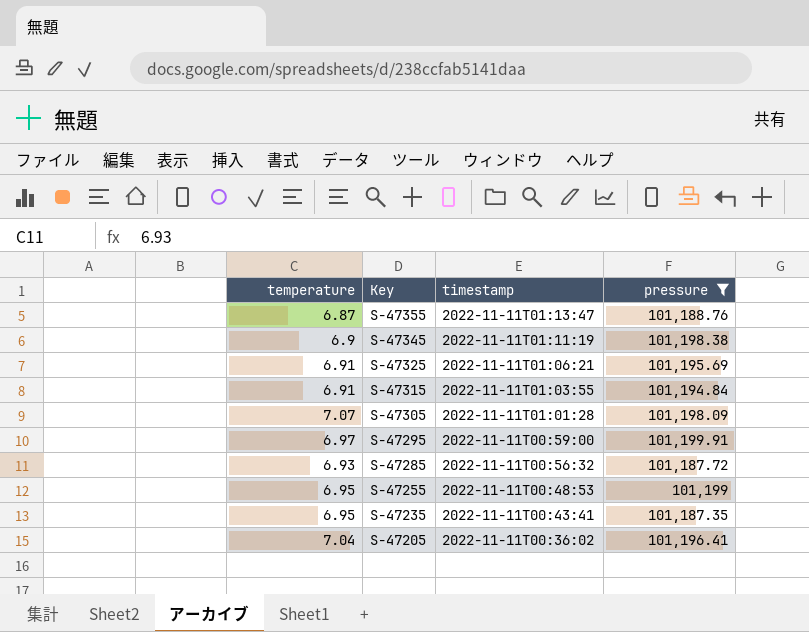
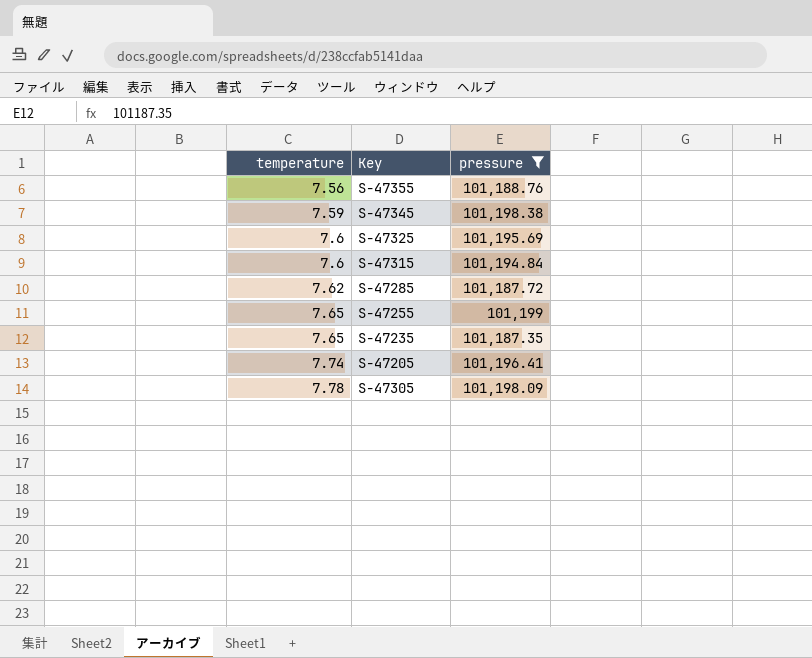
row order: Key descending -> temperature ascending
column timestamp | position: 3 -> none
row S-47295: 6.97 | 2022-11-11T00:59:00 | 101,199.91 -> none
S-47355 | temperature: 6.87 -> 7.56
S-47345 | temperature: 6.9 -> 7.59
S-47325 | temperature: 6.91 -> 7.6
S-47315 | temperature: 6.91 -> 7.6
S-47285 | temperature: 6.93 -> 7.62
S-47255 | temperature: 6.95 -> 7.65
S-47235 | temperature: 6.95 -> 7.65
S-47205 | temperature: 7.04 -> 7.74
S-47305 | temperature: 7.07 -> 7.78

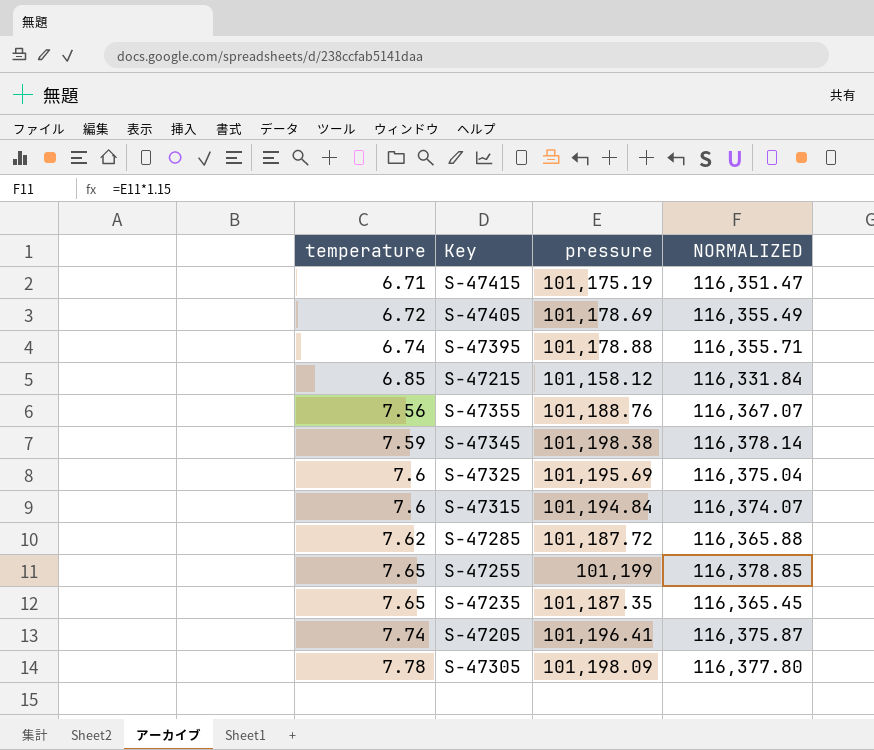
filter: pressure >= 101,187.35 -> none
column NORMALIZED | formula: none -> [pressure] * 1.15

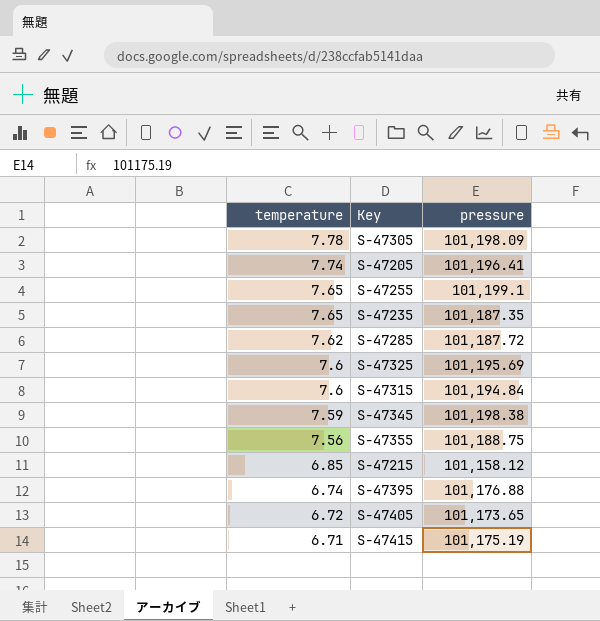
row order: temperature ascending -> temperature descending
column NORMALIZED | formula: [pressure] * 1.15 -> none
S-47255 | pressure: 101,199 -> 101,199.1
S-47355 | pressure: 101,188.76 -> 101,188.75
S-47395 | pressure: 101,178.88 -> 101,176.88
S-47405 | pressure: 101,178.69 -> 101,173.65

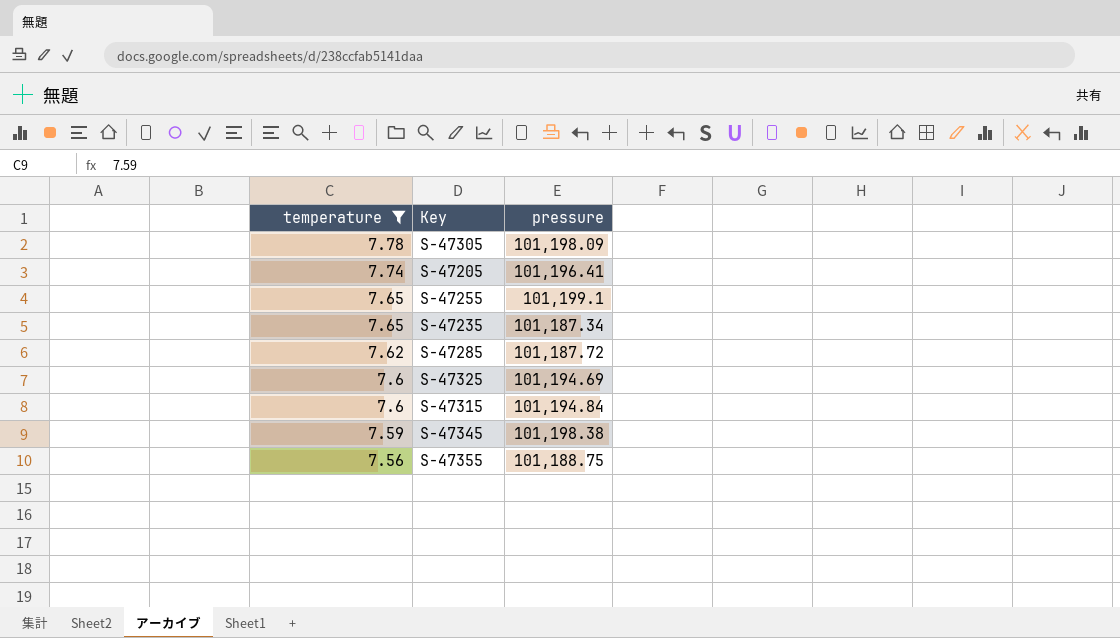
filter: none -> temperature >= 7.56
S-47235 | pressure: 101,187.35 -> 101,187.34
S-47325 | pressure: 101,195.69 -> 101,194.69

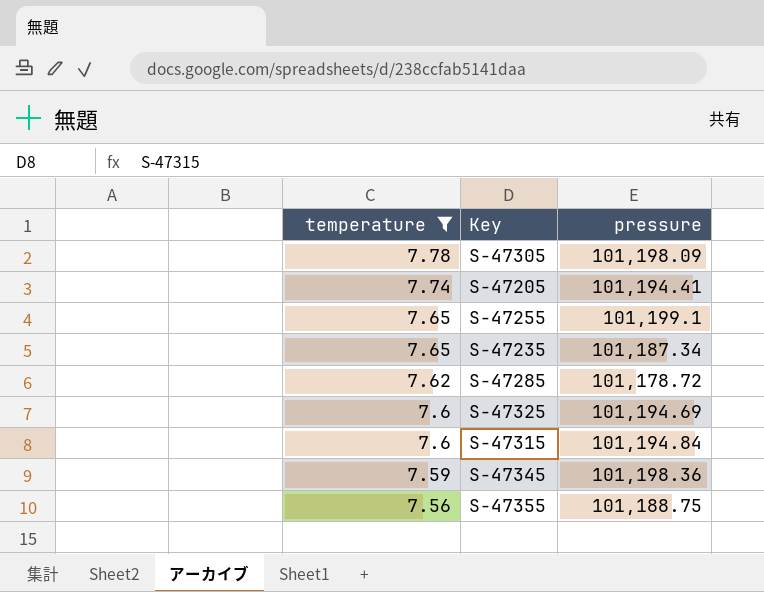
S-47205 | pressure: 101,196.41 -> 101,194.41
S-47285 | pressure: 101,187.72 -> 101,178.72
S-47345 | pressure: 101,198.38 -> 101,198.36

